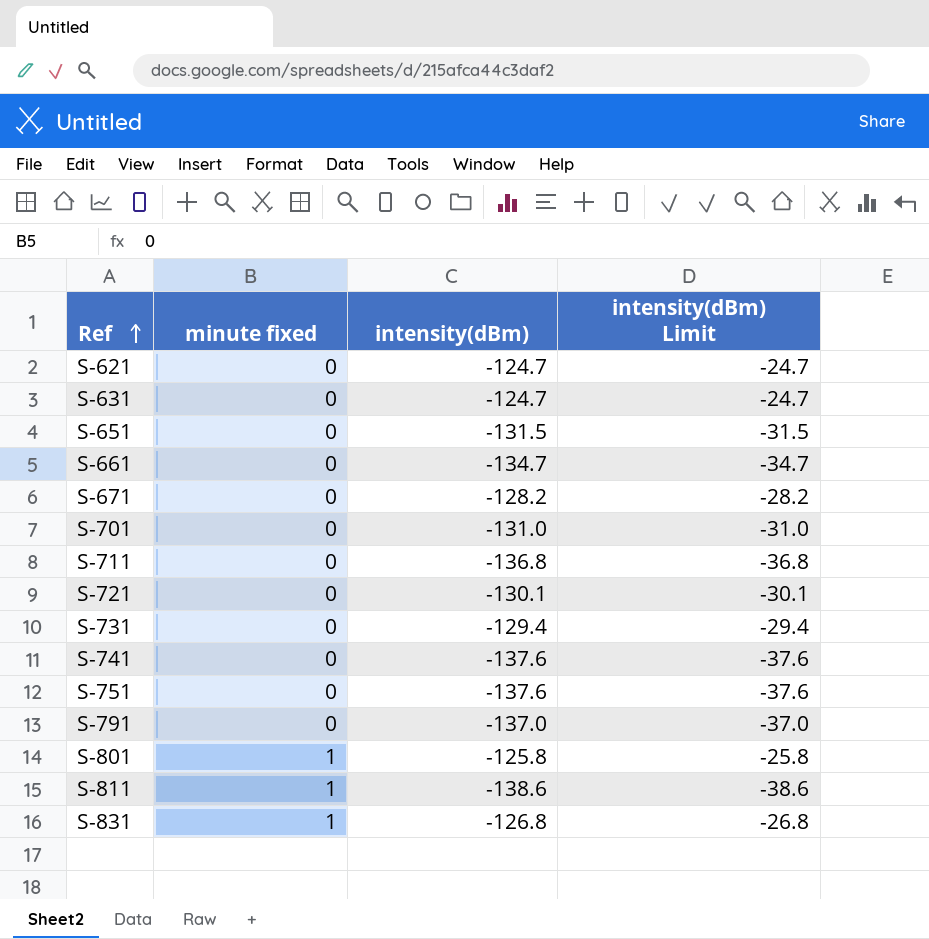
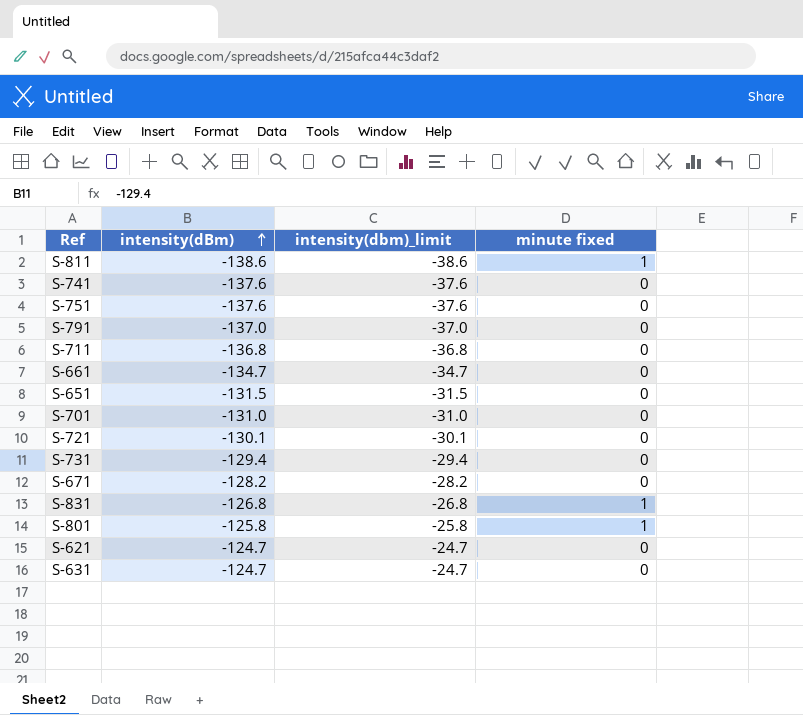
row order: Ref ascending -> intensity(dBm) ascending
column name: intensity(dBm) Limit -> intensity(dbm)_limit
column minute fixed | position: 2 -> 4

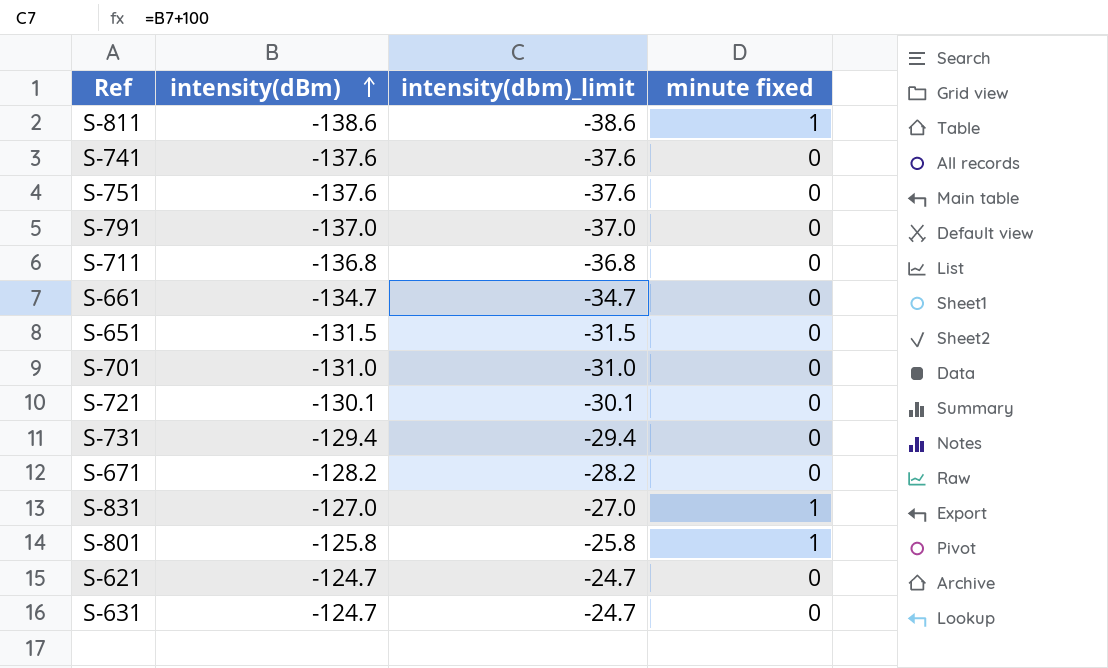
S-831 | intensity(dBm): -126.8 -> -127.0
S-831 | intensity(dbm)_limit: -26.8 -> -27.0

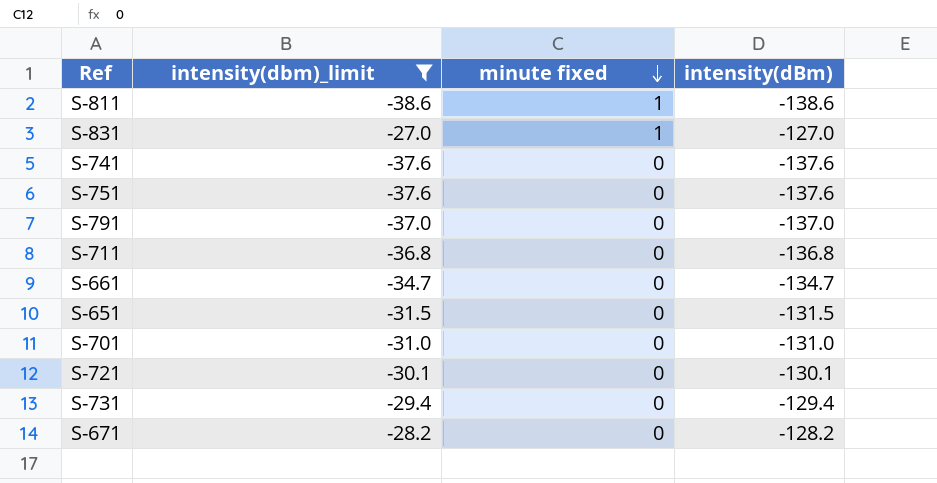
filter: none -> intensity(dbm)_limit <= -27.0
row order: intensity(dBm) ascending -> minute fixed descending
column intensity(dBm) | position: 2 -> 4

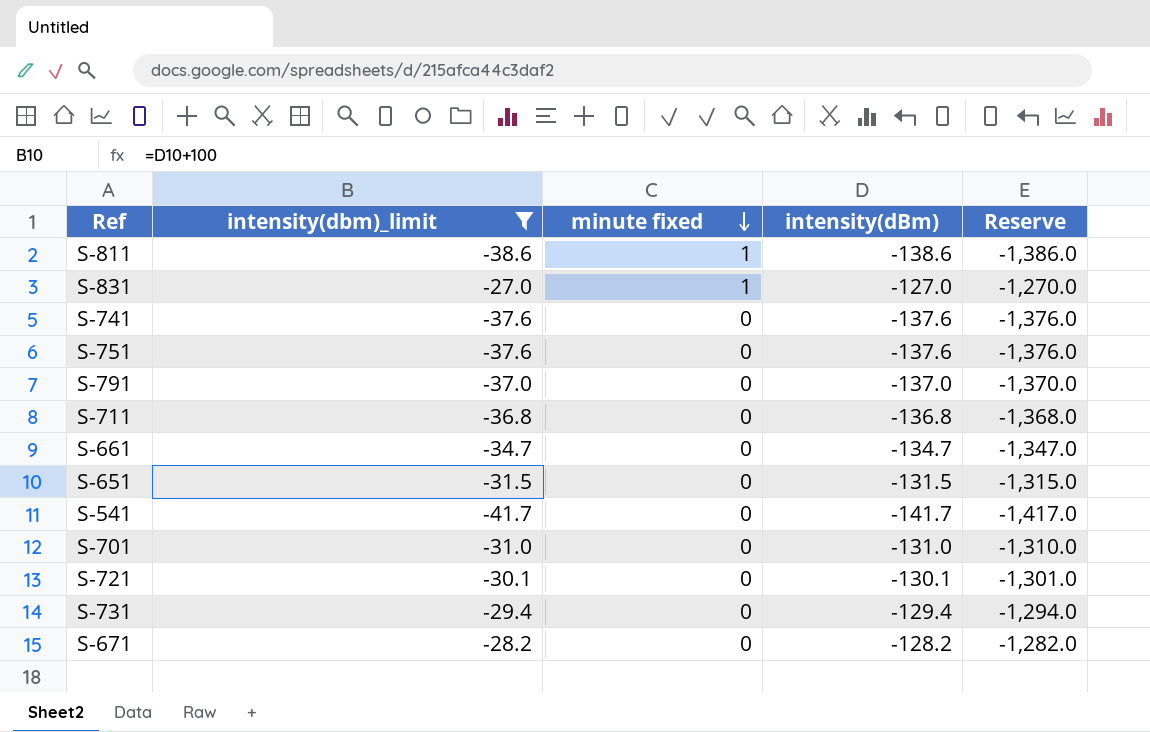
column Reserve | formula: none -> [intensity(dBm)] * 10
row S-541: none -> -41.7 | 0 | -141.7 | -1,417.0

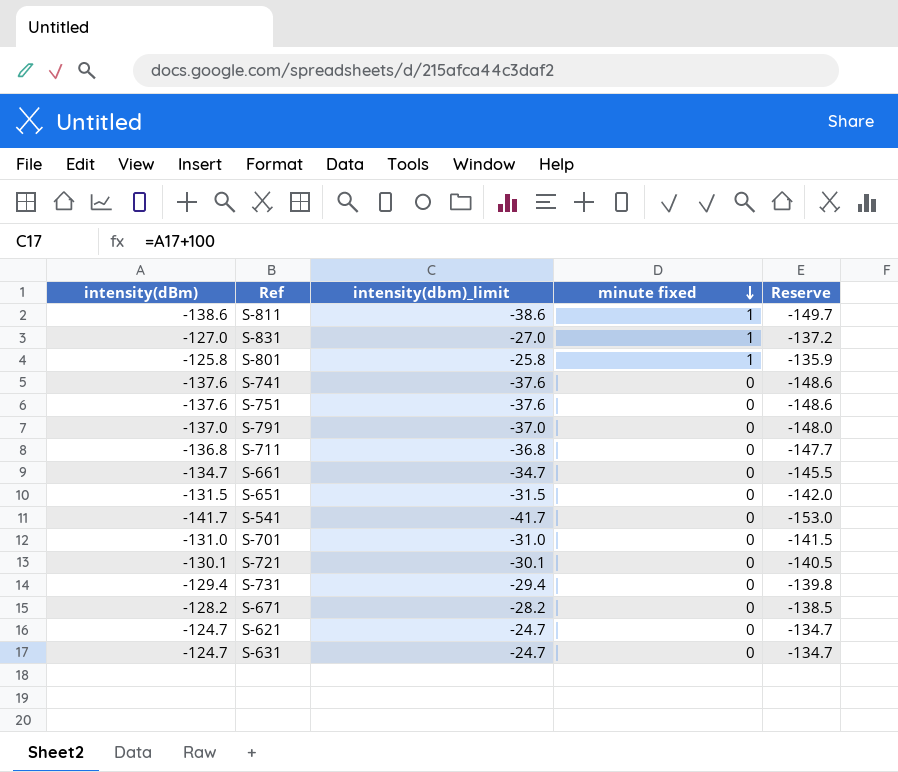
filter: intensity(dbm)_limit <= -27.0 -> none
column intensity(dBm) | position: 4 -> 1
column Reserve | formula: [intensity(dBm)] * 10 -> [intensity(dBm)] * 1.08

